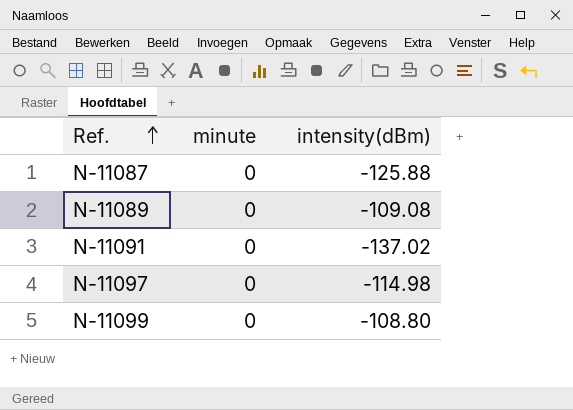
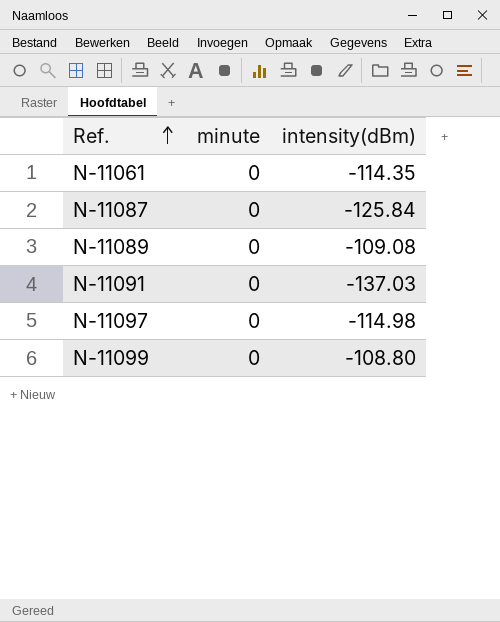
row N-11061: none -> 0 | -114.35
N-11087 | intensity(dBm): -125.88 -> -125.84
N-11091 | intensity(dBm): -137.02 -> -137.03

